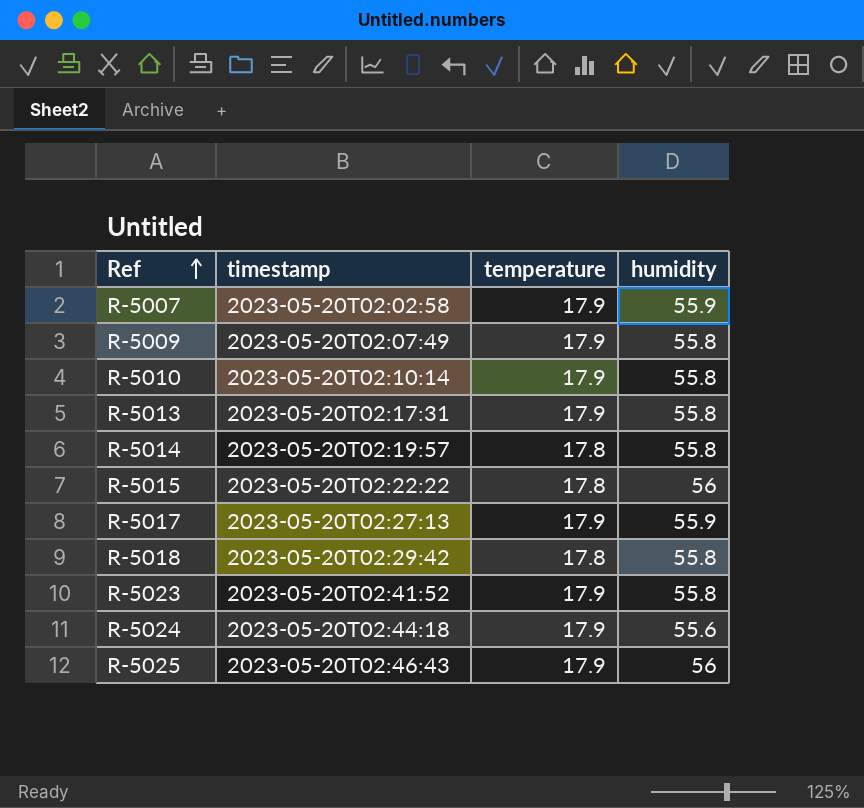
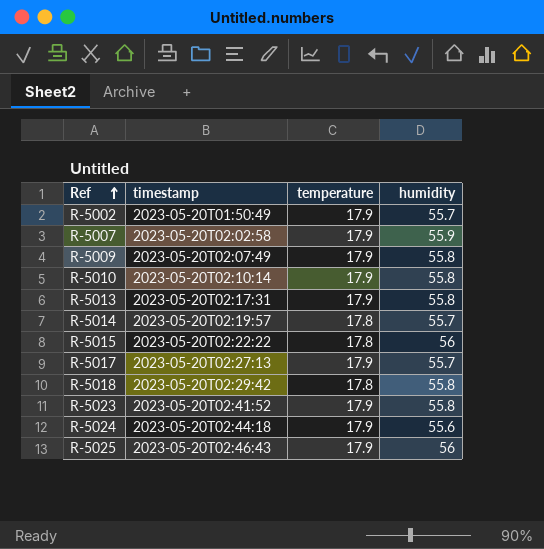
row R-5002: none -> 2023-05-20T01:50:49 | 17.9 | 55.7
R-5014 | humidity: 55.8 -> 55.7
R-5017 | humidity: 55.9 -> 55.7

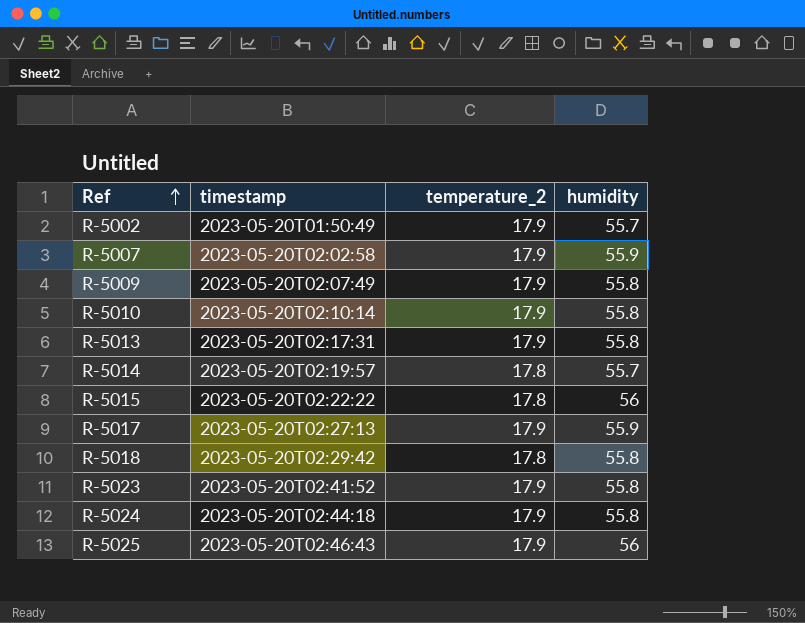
column name: temperature -> temperature_2
R-5017 | humidity: 55.7 -> 55.9
R-5024 | humidity: 55.6 -> 55.8

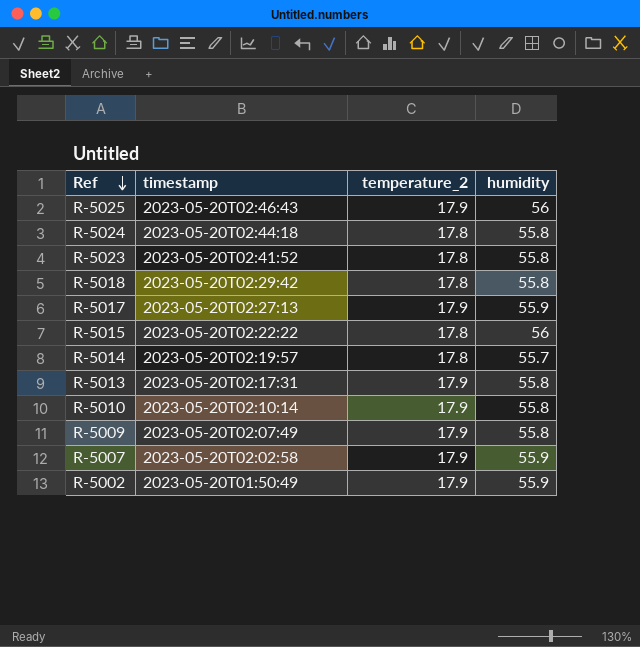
row order: Ref ascending -> Ref descending
R-5024 | temperature_2: 17.9 -> 17.8
R-5023 | temperature_2: 17.9 -> 17.8
R-5002 | humidity: 55.7 -> 55.9

